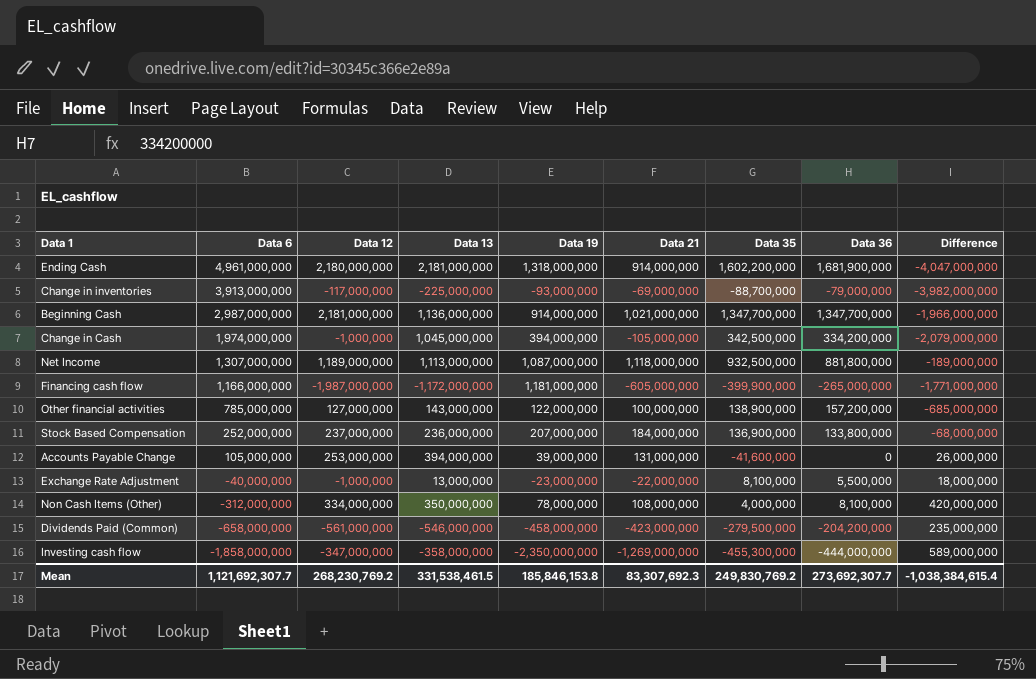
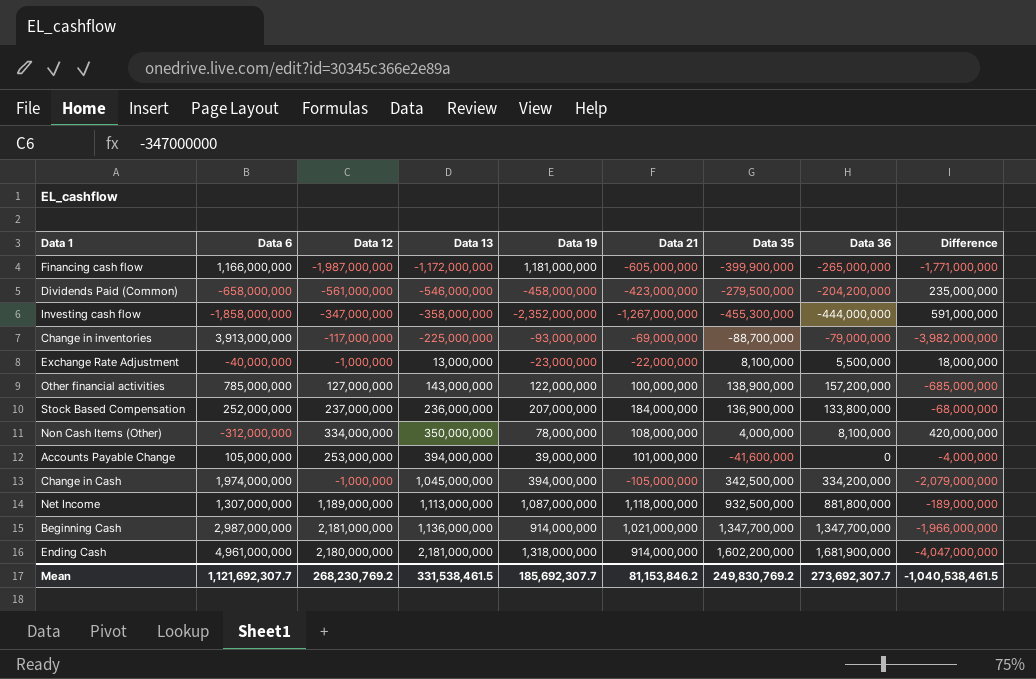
row order: Data 6 descending -> Data 13 ascending
Investing cash flow | Data 19: -2,350,000,000 -> -2,352,000,000
Investing cash flow | Data 21: -1,269,000,000 -> -1,267,000,000
Investing cash flow | Difference: 589,000,000 -> 591,000,000
Accounts Payable Change | Data 21: 131,000,000 -> 101,000,000
Accounts Payable Change | Difference: 26,000,000 -> -4,000,000
Mean | Data 19: 185,846,153.8 -> 185,692,307.7
Mean | Data 21: 83,307,692.3 -> 81,153,846.2
Mean | Difference: -1,038,384,615.4 -> -1,040,538,461.5

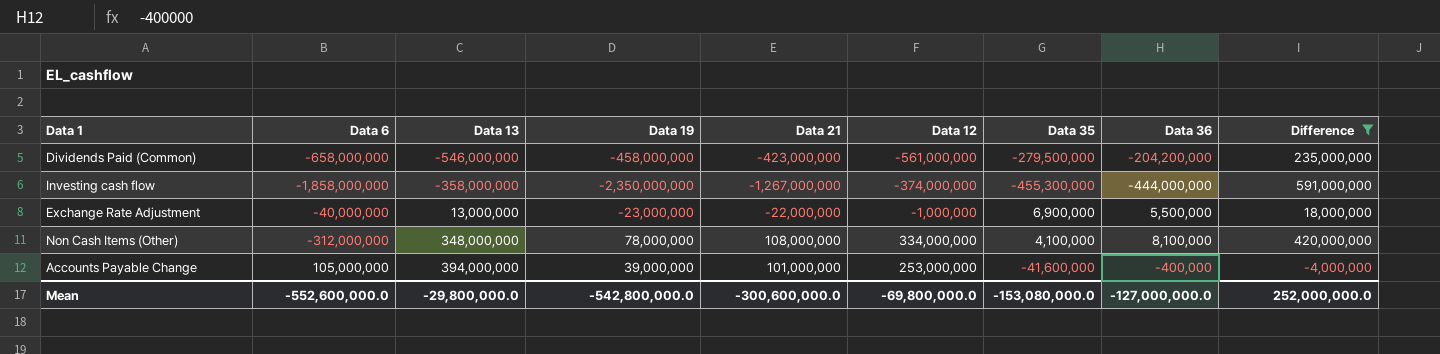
filter: none -> Difference >= -4,000,000
column Data 12 | position: 3 -> 6
Investing cash flow | Data 19: -2,352,000,000 -> -2,350,000,000
Investing cash flow | Data 12: -347,000,000 -> -374,000,000
Exchange Rate Adjustment | Data 35: 8,100,000 -> 6,900,000
Non Cash Items (Other) | Data 13: 350,000,000 -> 348,000,000
Non Cash Items (Other) | Data 35: 4,000,000 -> 4,100,000
Accounts Payable Change | Data 36: 0 -> -400,000
Mean | Data 6: 1,121,692,307.7 -> -552,600,000.0
Mean | Data 13: 331,538,461.5 -> -29,800,000.0
Mean | Data 19: 185,692,307.7 -> -542,800,000.0
Mean | Data 21: 81,153,846.2 -> -300,600,000.0
Mean | Data 12: 268,230,769.2 -> -69,800,000.0
Mean | Data 35: 249,830,769.2 -> -153,080,000.0
Mean | Data 36: 273,692,307.7 -> -127,000,000.0
Mean | Difference: -1,040,538,461.5 -> 252,000,000.0

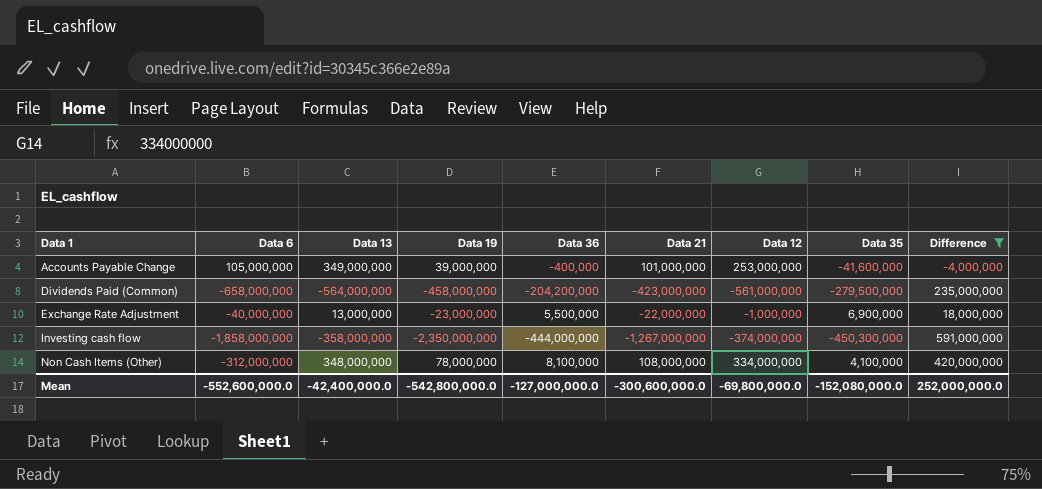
row order: Data 13 ascending -> Data 1 ascending
column Data 36 | position: 8 -> 5
Accounts Payable Change | Data 13: 394,000,000 -> 349,000,000
Dividends Paid (Common) | Data 13: -546,000,000 -> -564,000,000
Investing cash flow | Data 35: -455,300,000 -> -450,300,000
Mean | Data 13: -29,800,000.0 -> -42,400,000.0
Mean | Data 35: -153,080,000.0 -> -152,080,000.0

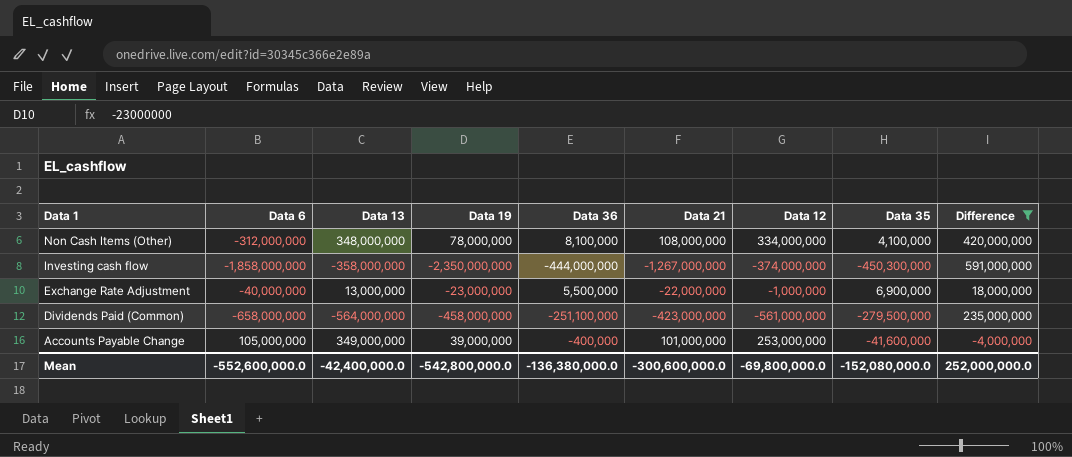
row order: Data 1 ascending -> Data 1 descending
Dividends Paid (Common) | Data 36: -204,200,000 -> -251,100,000
Mean | Data 36: -127,000,000.0 -> -136,380,000.0

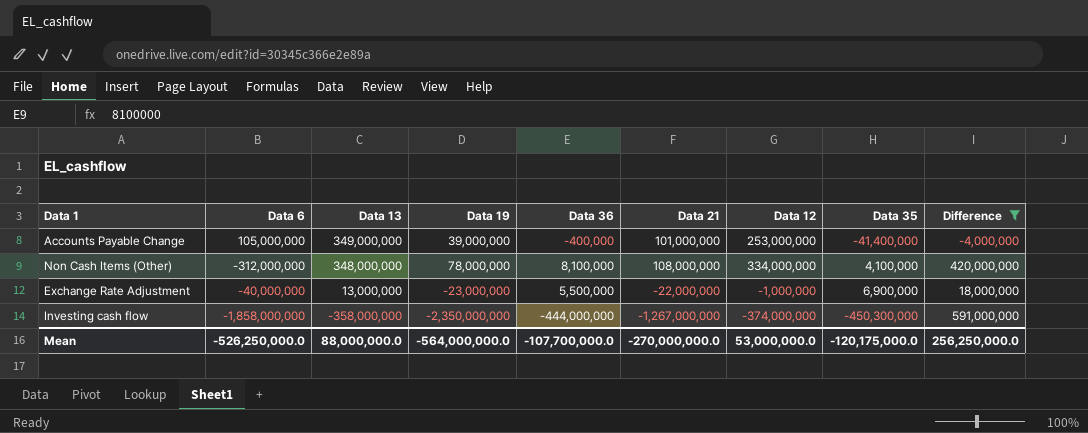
row order: Data 1 descending -> Data 13 descending
row Dividends Paid (Common): -658,000,000 | -564,000,000 | -458,000,000 | -251,100,000 | -423,000,000 | -561,000,000 | -279,500,000 | 235,000,000 -> none
Accounts Payable Change | Data 35: -41,600,000 -> -41,400,000
Mean | Data 6: -552,600,000.0 -> -526,250,000.0
Mean | Data 13: -42,400,000.0 -> 88,000,000.0
Mean | Data 19: -542,800,000.0 -> -564,000,000.0
Mean | Data 36: -136,380,000.0 -> -107,700,000.0
Mean | Data 21: -300,600,000.0 -> -270,000,000.0
Mean | Data 12: -69,800,000.0 -> 53,000,000.0
Mean | Data 35: -152,080,000.0 -> -120,175,000.0
Mean | Difference: 252,000,000.0 -> 256,250,000.0

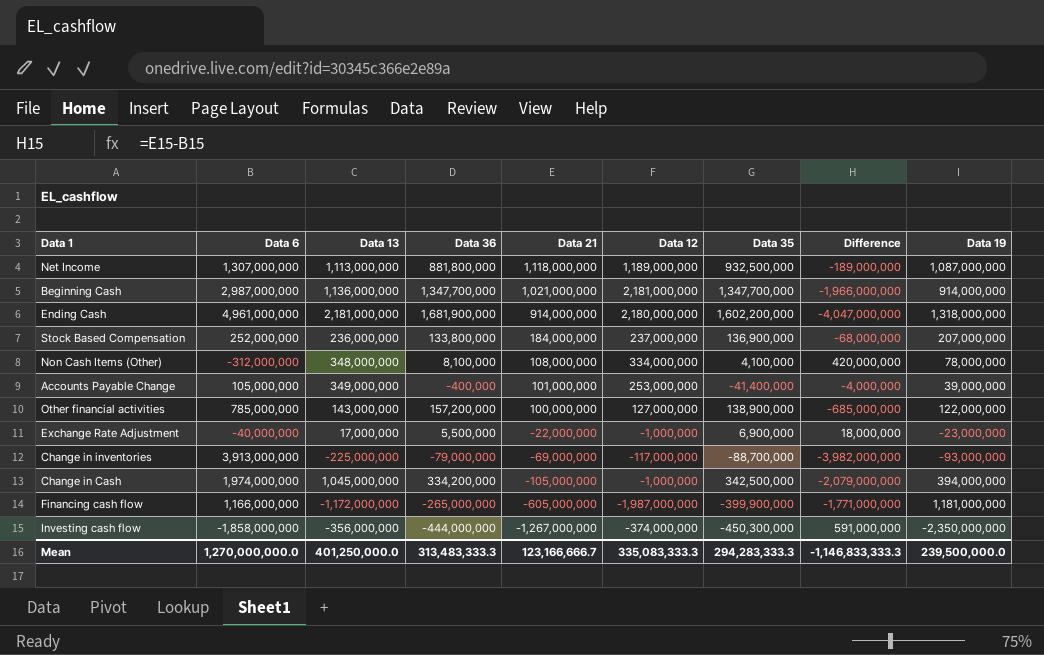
filter: Difference >= -4,000,000 -> none
row order: Data 13 descending -> Data 21 descending
column Data 19 | position: 4 -> 9
Exchange Rate Adjustment | Data 13: 13,000,000 -> 17,000,000
Investing cash flow | Data 13: -358,000,000 -> -356,000,000
Mean | Data 6: -526,250,000.0 -> 1,270,000,000.0
Mean | Data 13: 88,000,000.0 -> 401,250,000.0
Mean | Data 36: -107,700,000.0 -> 313,483,333.3
Mean | Data 21: -270,000,000.0 -> 123,166,666.7
Mean | Data 12: 53,000,000.0 -> 335,083,333.3
Mean | Data 35: -120,175,000.0 -> 294,283,333.3
Mean | Difference: 256,250,000.0 -> -1,146,833,333.3
Mean | Data 19: -564,000,000.0 -> 239,500,000.0

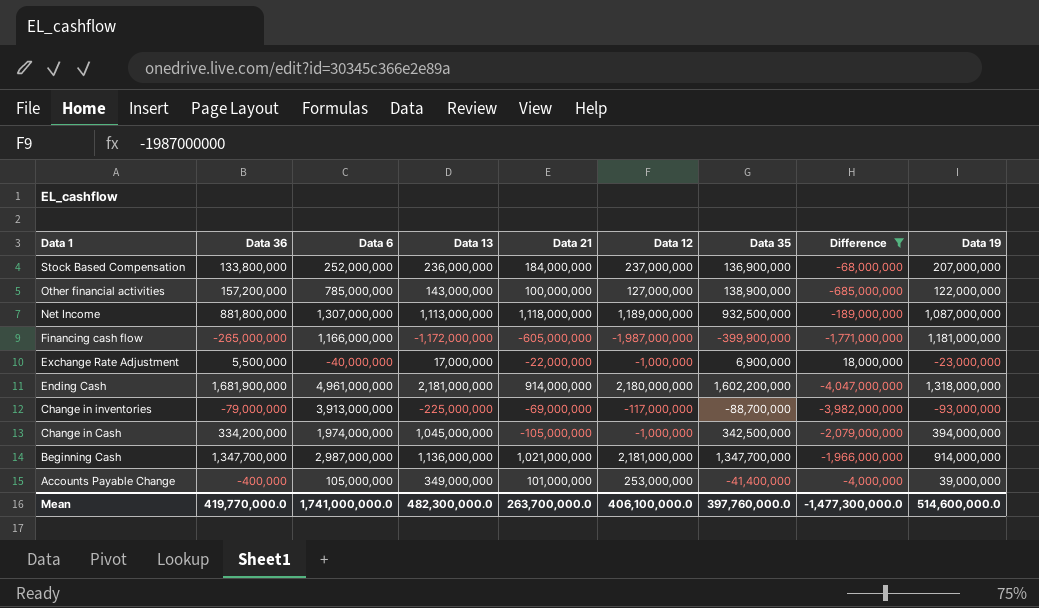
filter: none -> Difference <= 18,000,000
row order: Data 21 descending -> Data 1 descending
column Data 36 | position: 4 -> 2
Mean | Data 36: 313,483,333.3 -> 419,770,000.0
Mean | Data 6: 1,270,000,000.0 -> 1,741,000,000.0
Mean | Data 13: 401,250,000.0 -> 482,300,000.0
Mean | Data 21: 123,166,666.7 -> 263,700,000.0
Mean | Data 12: 335,083,333.3 -> 406,100,000.0
Mean | Data 35: 294,283,333.3 -> 397,760,000.0
Mean | Difference: -1,146,833,333.3 -> -1,477,300,000.0
Mean | Data 19: 239,500,000.0 -> 514,600,000.0

